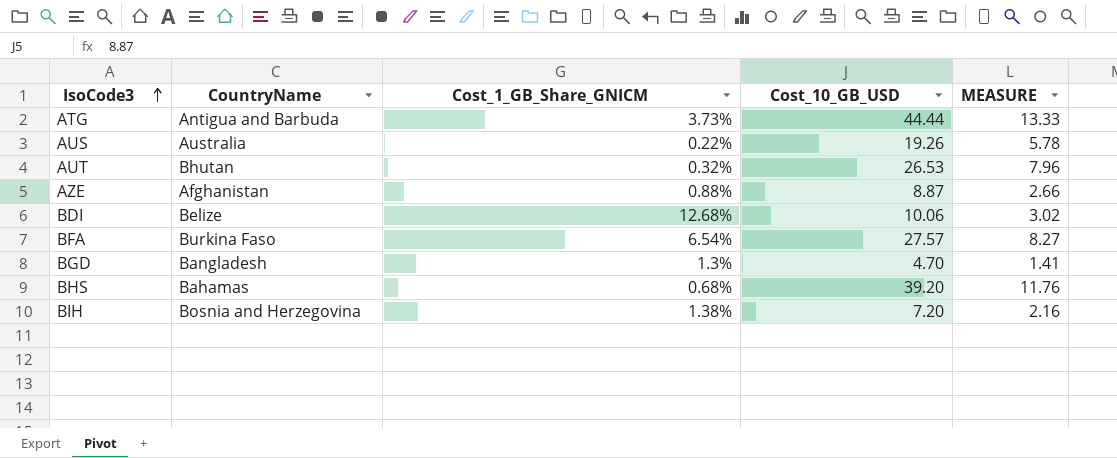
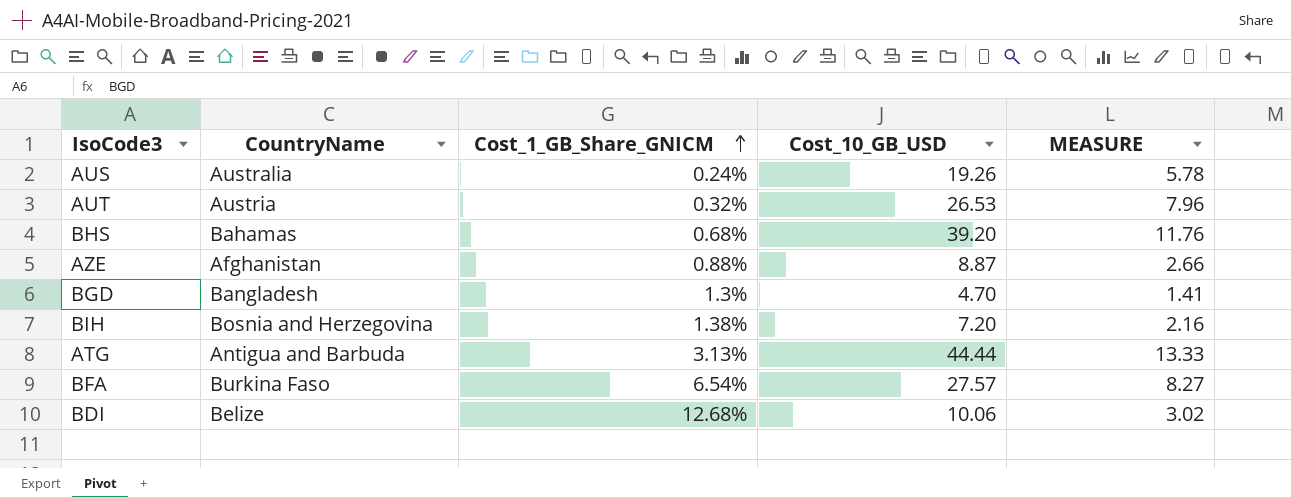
row order: IsoCode3 ascending -> Cost_1_GB_Share_GNICM ascending
AUS | Cost_1_GB_Share_GNICM: 0.22% -> 0.24%
AUT | CountryName: Bhutan -> Austria
ATG | Cost_1_GB_Share_GNICM: 3.73% -> 3.13%

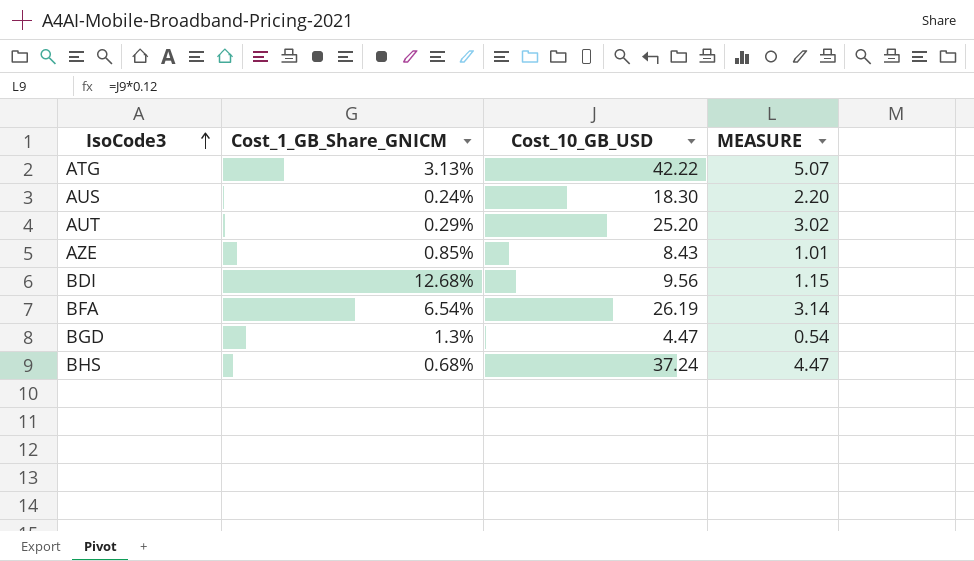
row order: Cost_1_GB_Share_GNICM ascending -> IsoCode3 ascending
column CountryName | position: 2 -> none
column MEASURE | formula: [Cost_10_GB_USD] * 0.3 -> [Cost_10_GB_USD] * 0.12
row BIH: Bosnia and Herzegovina | 1.38% | 7.20 | 2.16 -> none
ATG | Cost_10_GB_USD: 44.44 -> 42.22
AUS | Cost_10_GB_USD: 19.26 -> 18.30
AUT | Cost_1_GB_Share_GNICM: 0.32% -> 0.29%
AUT | Cost_10_GB_USD: 26.53 -> 25.20
AZE | Cost_1_GB_Share_GNICM: 0.88% -> 0.85%
AZE | Cost_10_GB_USD: 8.87 -> 8.43
BDI | Cost_10_GB_USD: 10.06 -> 9.56
BFA | Cost_10_GB_USD: 27.57 -> 26.19
BGD | Cost_10_GB_USD: 4.70 -> 4.47
BHS | Cost_10_GB_USD: 39.20 -> 37.24

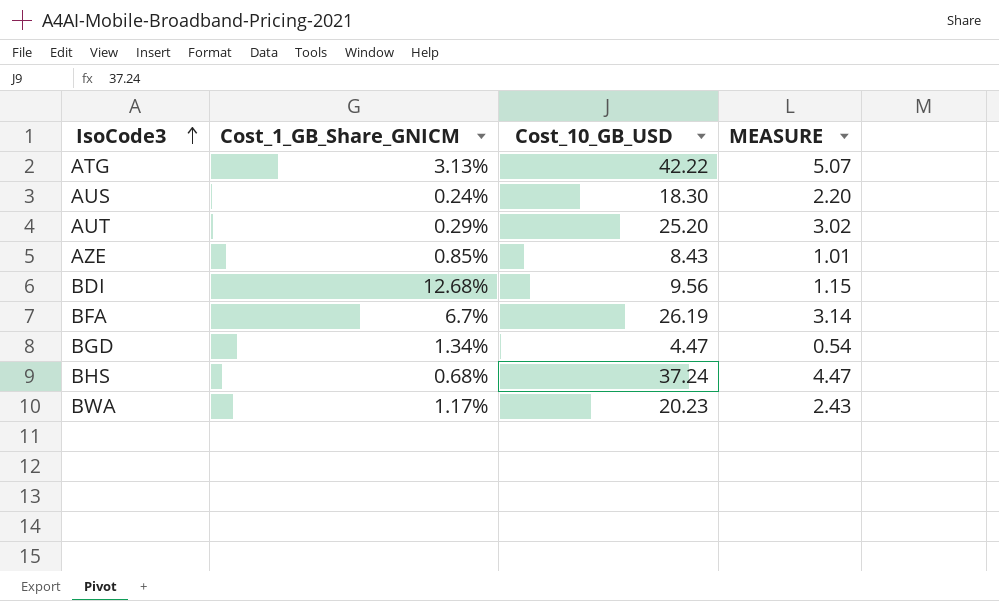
BFA | Cost_1_GB_Share_GNICM: 6.54% -> 6.7%
BGD | Cost_1_GB_Share_GNICM: 1.3% -> 1.34%
row BWA: none -> 1.17% | 20.23 | 2.43

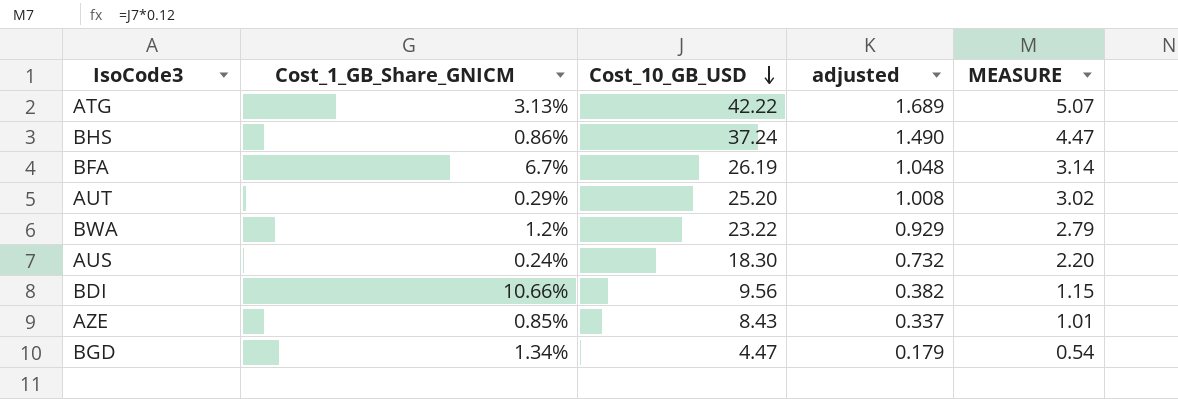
row order: IsoCode3 ascending -> Cost_10_GB_USD descending
column adjusted | formula: none -> [Cost_10_GB_USD] * 0.04
BHS | Cost_1_GB_Share_GNICM: 0.68% -> 0.86%
BWA | Cost_1_GB_Share_GNICM: 1.17% -> 1.2%
BWA | Cost_10_GB_USD: 20.23 -> 23.22
BWA | MEASURE: 2.43 -> 2.79
BDI | Cost_1_GB_Share_GNICM: 12.68% -> 10.66%

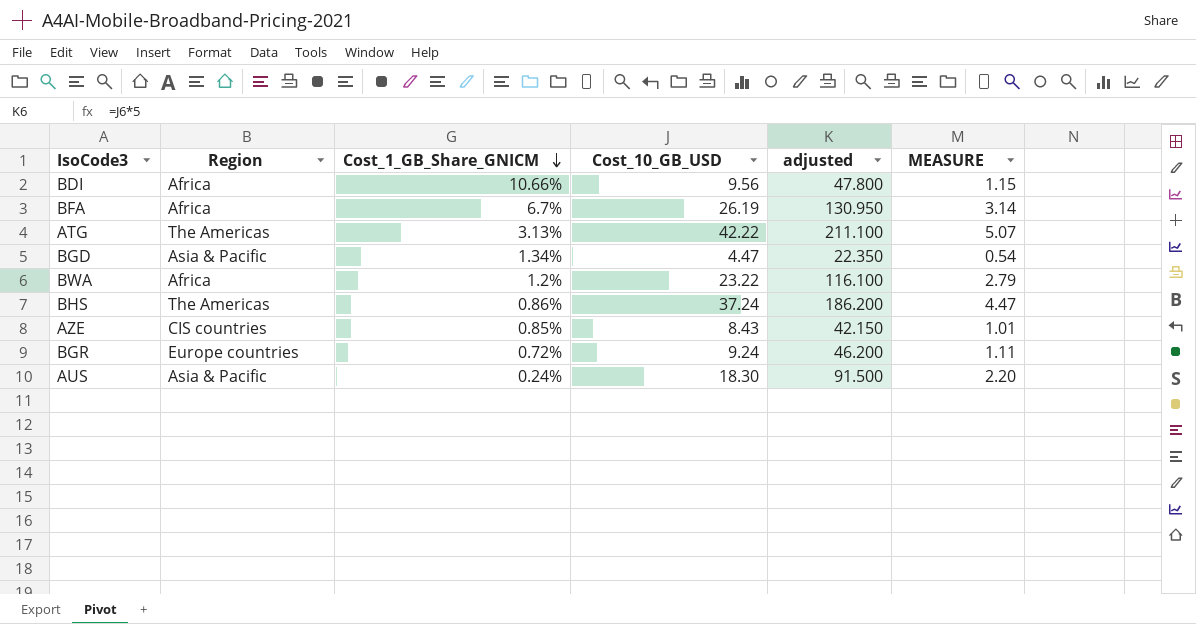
row order: Cost_10_GB_USD descending -> Cost_1_GB_Share_GNICM descending
column Region | position: none -> 2
column adjusted | formula: [Cost_10_GB_USD] * 0.04 -> [Cost_10_GB_USD] * 5
row AUT: 0.29% | 25.20 | 1.008 | 3.02 -> none
row BGR: none -> Europe countries | 0.72% | 9.24 | 46.200 | 1.11

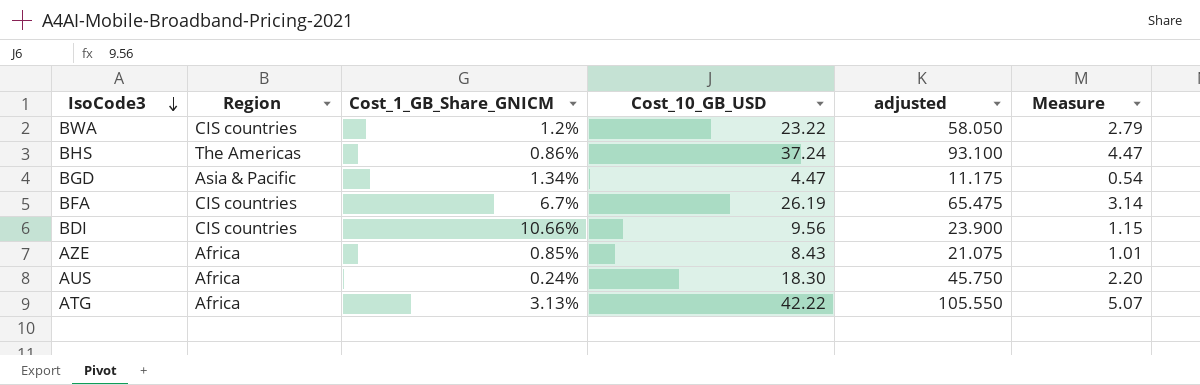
row order: Cost_1_GB_Share_GNICM descending -> IsoCode3 descending
column adjusted | formula: [Cost_10_GB_USD] * 5 -> [Cost_10_GB_USD] * 2.5
column name: MEASURE -> Measure
row BGR: Europe countries | 0.72% | 9.24 | 46.200 | 1.11 -> none
BWA | Region: Africa -> CIS countries
BFA | Region: Africa -> CIS countries
BDI | Region: Africa -> CIS countries
AZE | Region: CIS countries -> Africa
AUS | Region: Asia & Pacific -> Africa
ATG | Region: The Americas -> Africa

